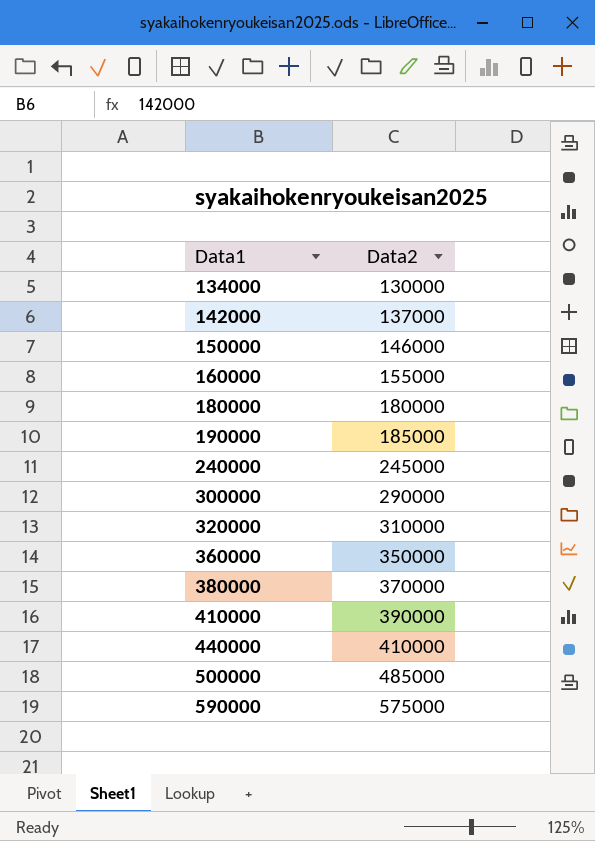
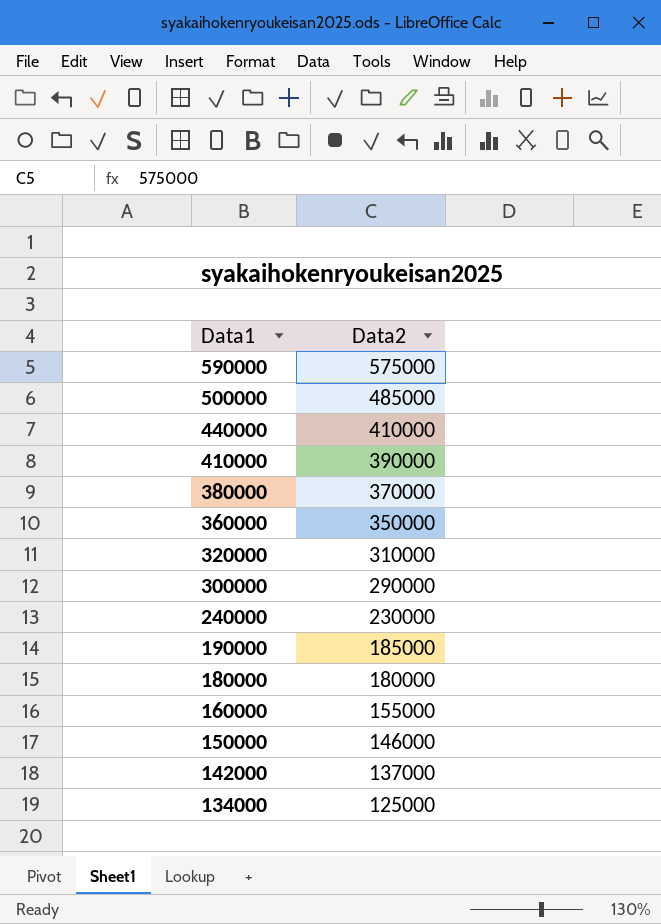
row order: Data1 ascending -> Data1 descending
240000 | Data2: 245000 -> 230000
134000 | Data2: 130000 -> 125000

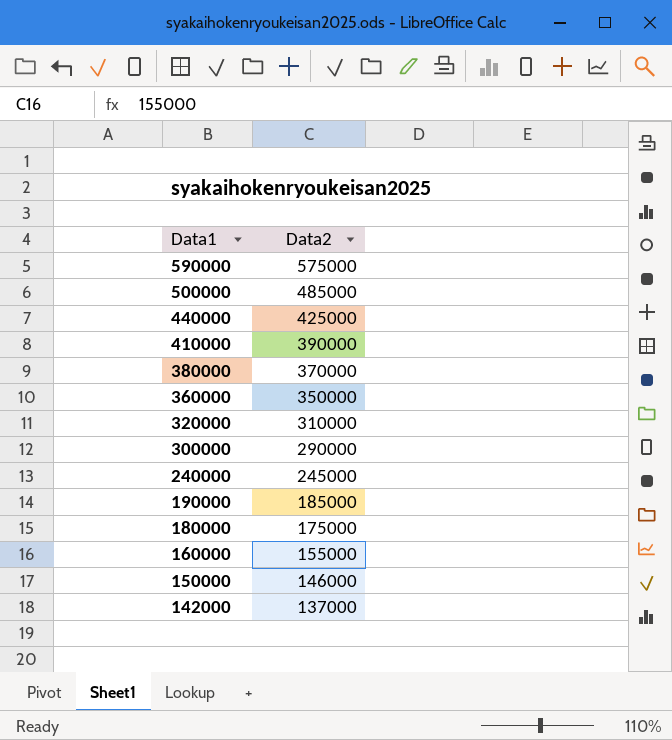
row 134000: 125000 -> none
440000 | Data2: 410000 -> 425000
240000 | Data2: 230000 -> 245000
180000 | Data2: 180000 -> 175000

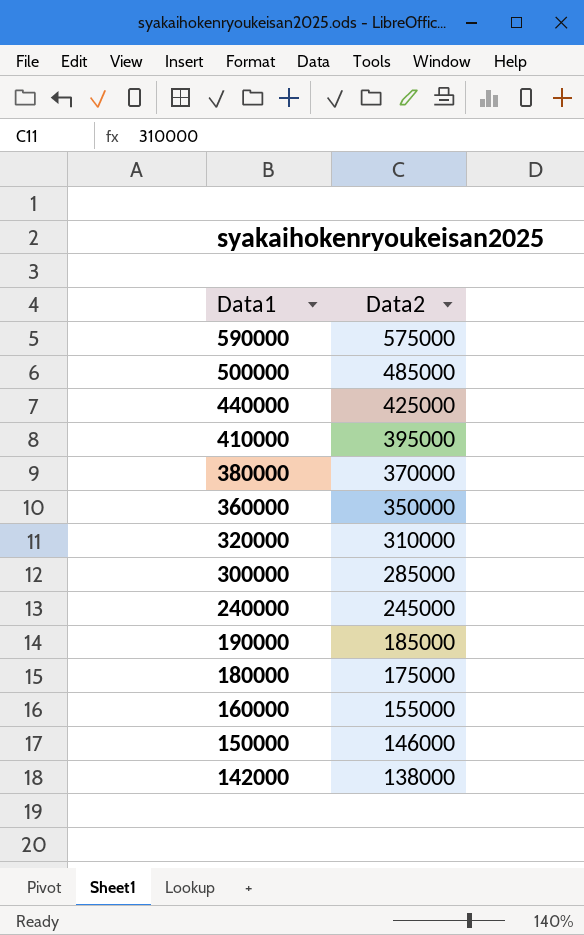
410000 | Data2: 390000 -> 395000
300000 | Data2: 290000 -> 285000
142000 | Data2: 137000 -> 138000

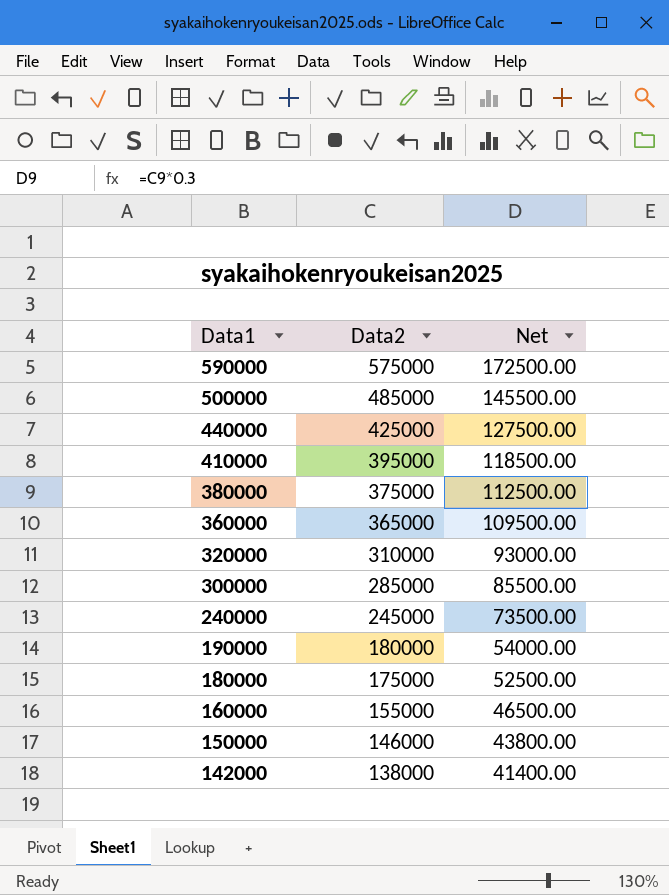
column Net | formula: none -> [Data2] * 0.3
380000 | Data2: 370000 -> 375000
360000 | Data2: 350000 -> 365000
190000 | Data2: 185000 -> 180000

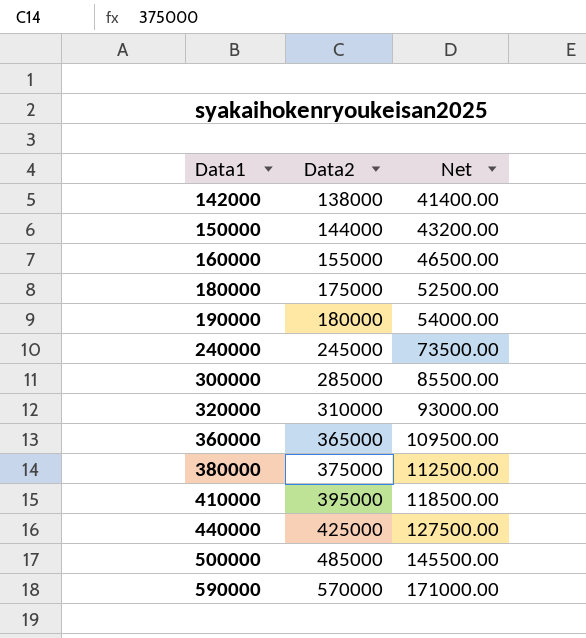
row order: Data1 descending -> Data1 ascending
150000 | Data2: 146000 -> 144000
150000 | Net: 43800.00 -> 43200.00
590000 | Data2: 575000 -> 570000
590000 | Net: 172500.00 -> 171000.00

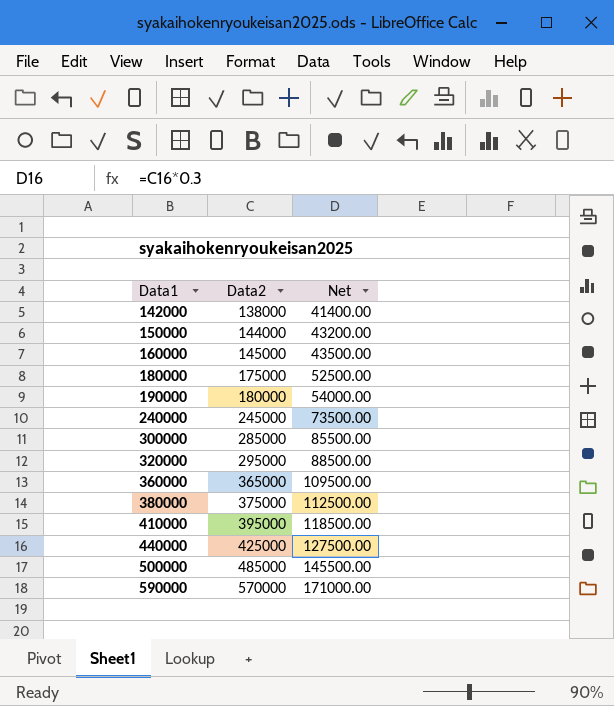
160000 | Data2: 155000 -> 145000
160000 | Net: 46500.00 -> 43500.00
320000 | Data2: 310000 -> 295000
320000 | Net: 93000.00 -> 88500.00

